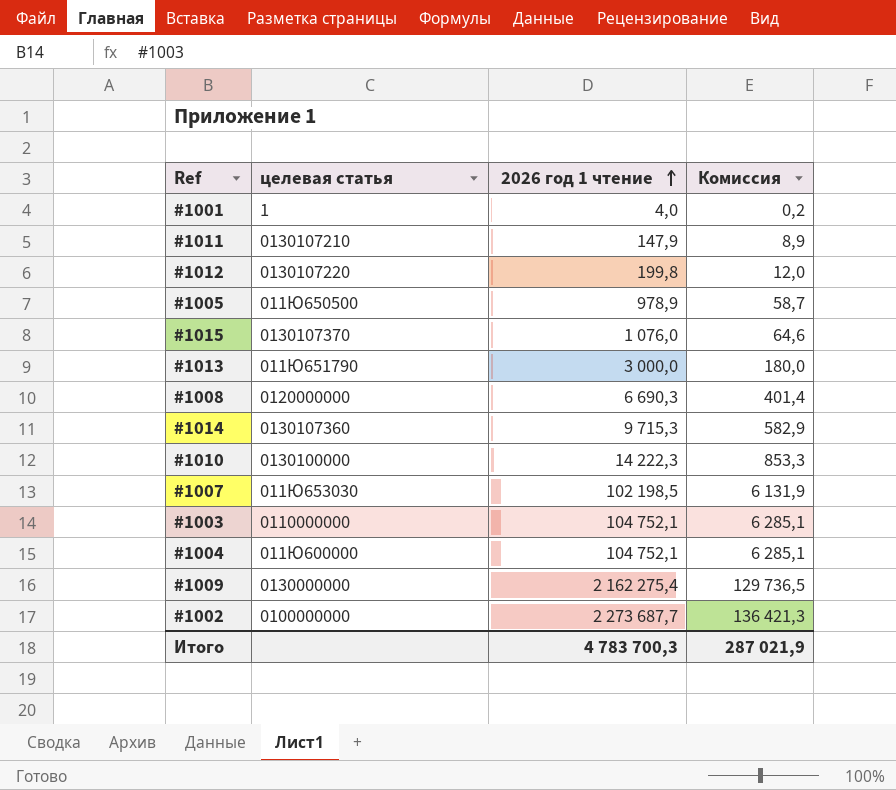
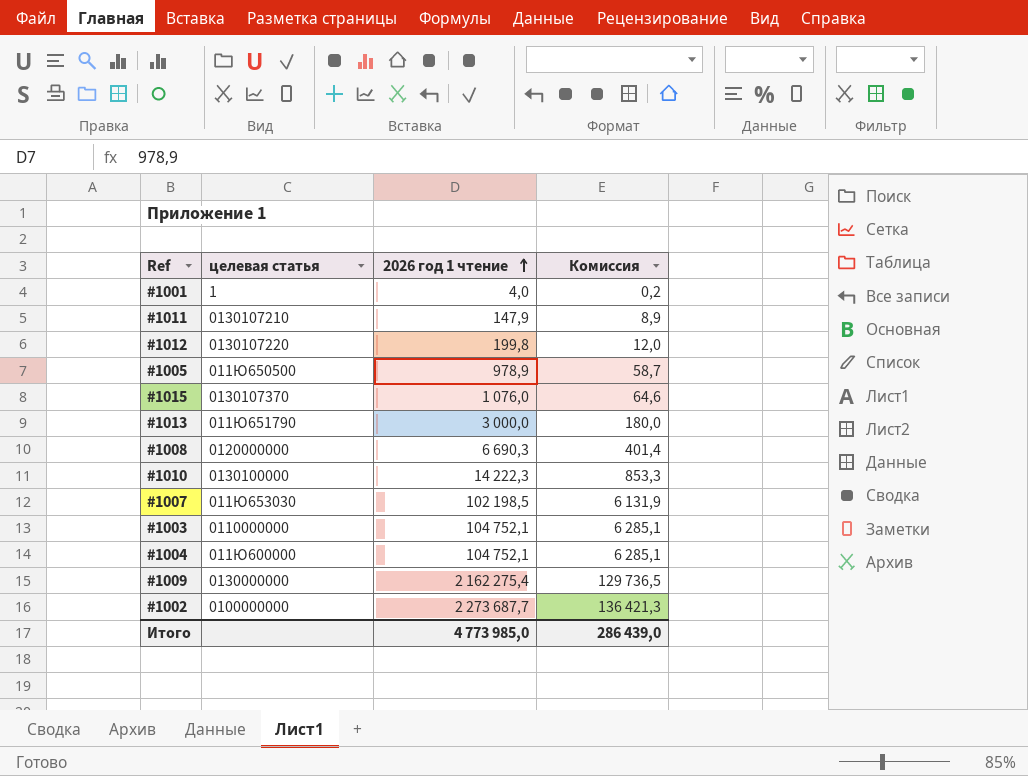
row #1014: 0130107360 | 9 715,3 | 582,9 -> none
Итого | 2026 год 1 чтение: 4 783 700,3 -> 4 773 985,0
Итого | Комиссия: 287 021,9 -> 286 439,0

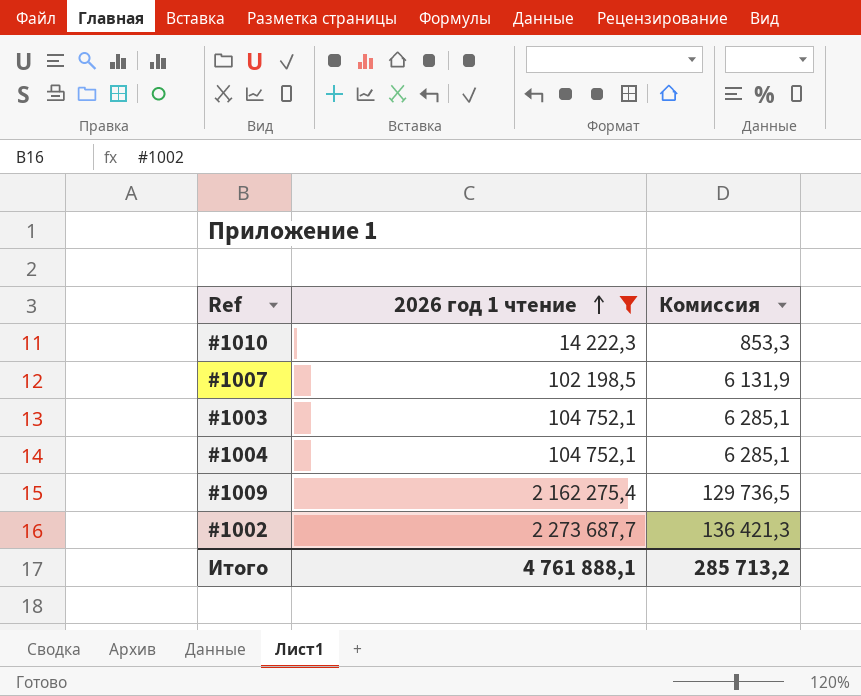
filter: none -> 2026 год 1 чтение >= 14 222,3
column целевая статья | position: 2 -> none
Итого | 2026 год 1 чтение: 4 773 985,0 -> 4 761 888,1
Итого | Комиссия: 286 439,0 -> 285 713,2

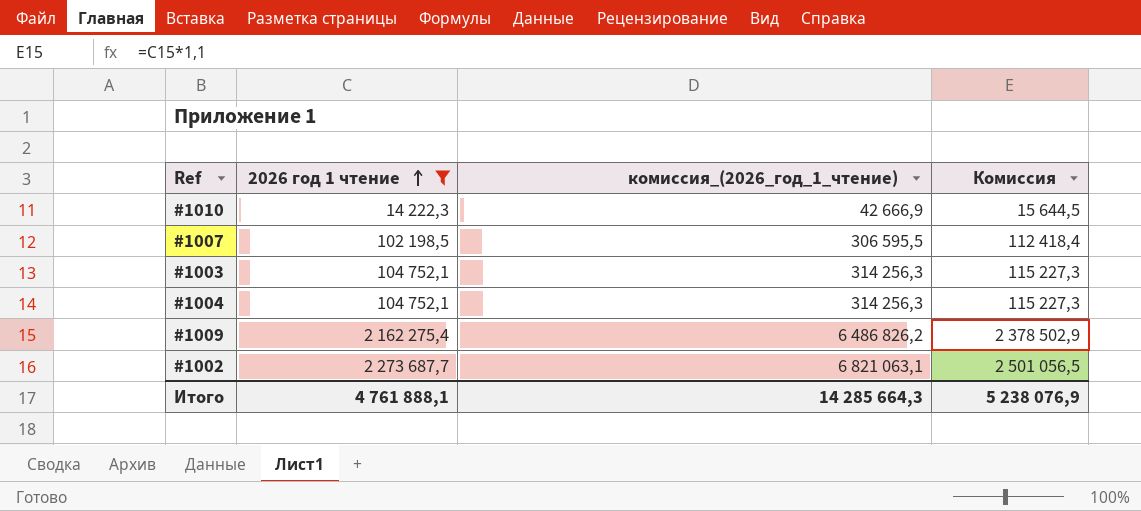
column комиссия_(2026_год_1_чтение) | formula: none -> [2026 год 1 чтение] * 3
column Комиссия | formula: [2026 год 1 чтение] * 0,06 -> [2026 год 1 чтение] * 1,1
Итого | Комиссия: 285 713,2 -> 5 238 076,9

